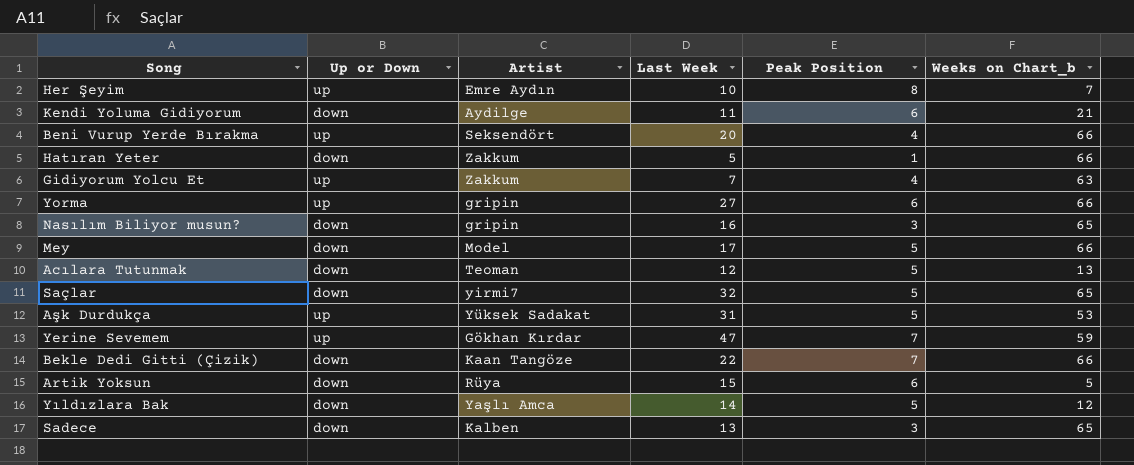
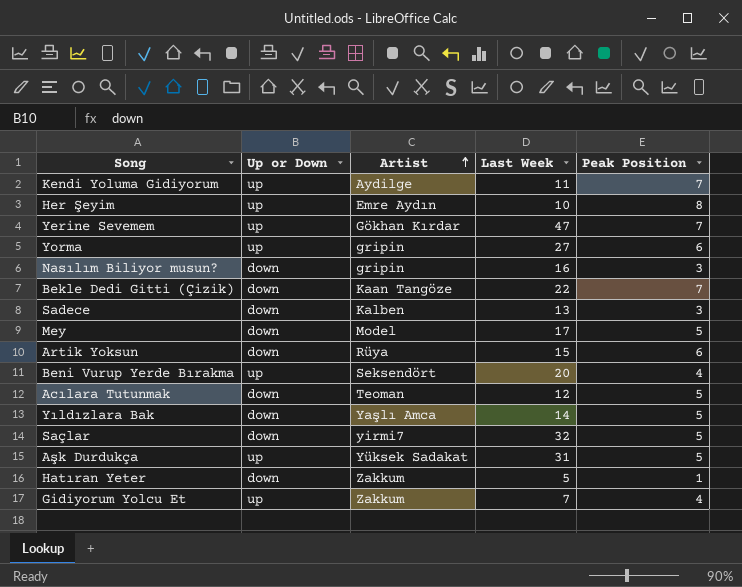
row order: none -> Artist ascending
column Weeks on Chart_b | position: 6 -> none
Kendi Yoluma Gidiyorum | Up or Down: down -> up
Kendi Yoluma Gidiyorum | Peak Position: 6 -> 7

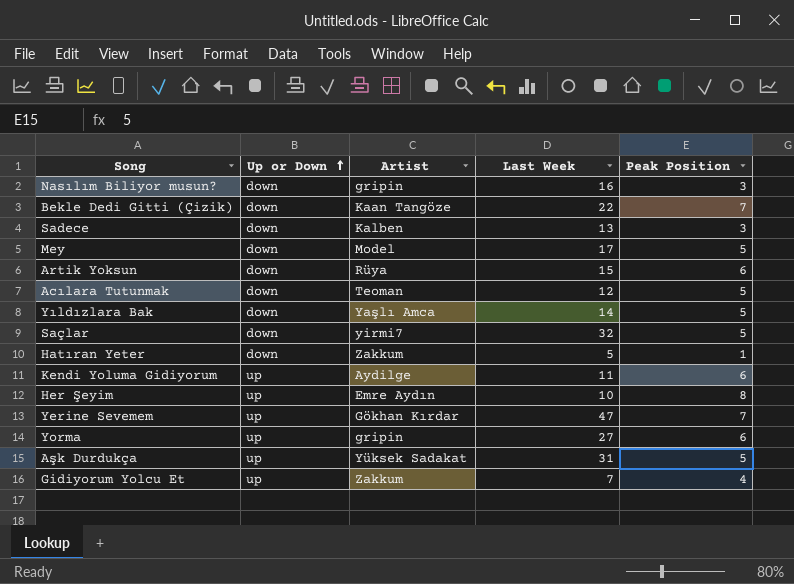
row order: Artist ascending -> Up or Down ascending
row Beni Vurup Yerde Bırakma: up | Seksendört | 20 | 4 -> none
Kendi Yoluma Gidiyorum | Peak Position: 7 -> 6

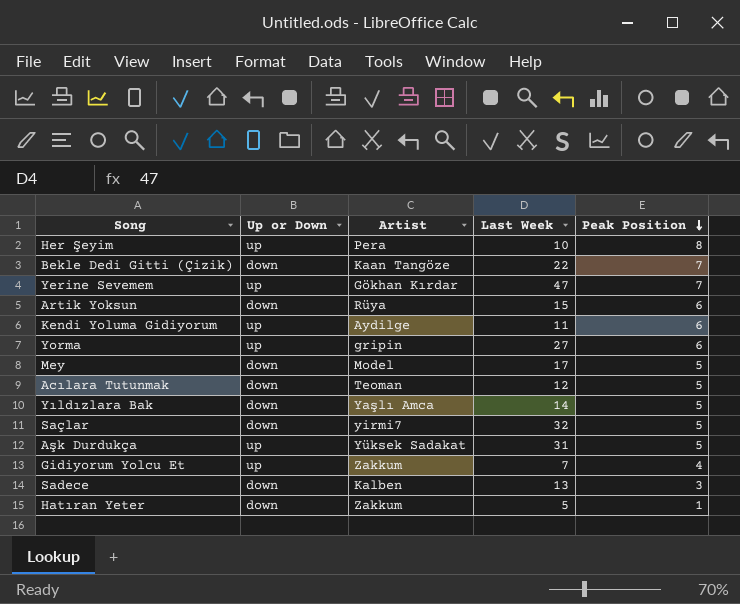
row order: Up or Down ascending -> Peak Position descending
row Nasılım Biliyor musun?: down | gripin | 16 | 3 -> none
Her Şeyim | Artist: Emre Aydın -> Pera

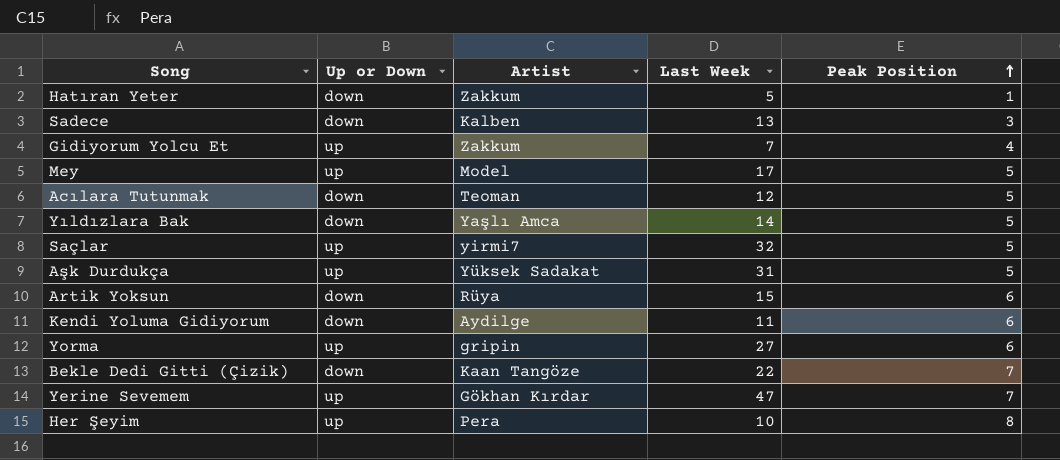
row order: Peak Position descending -> Peak Position ascending
Mey | Up or Down: down -> up
Saçlar | Up or Down: down -> up
Kendi Yoluma Gidiyorum | Up or Down: up -> down

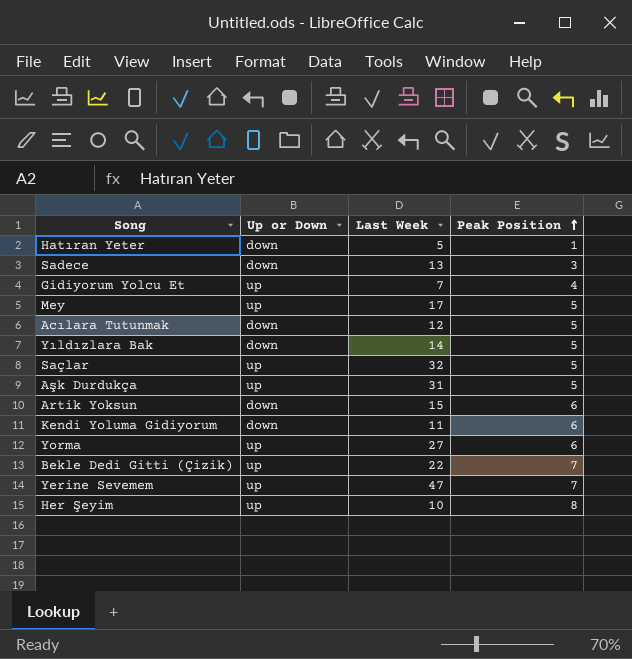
column Artist | position: 3 -> none
Bekle Dedi Gitti (Çizik) | Up or Down: down -> up

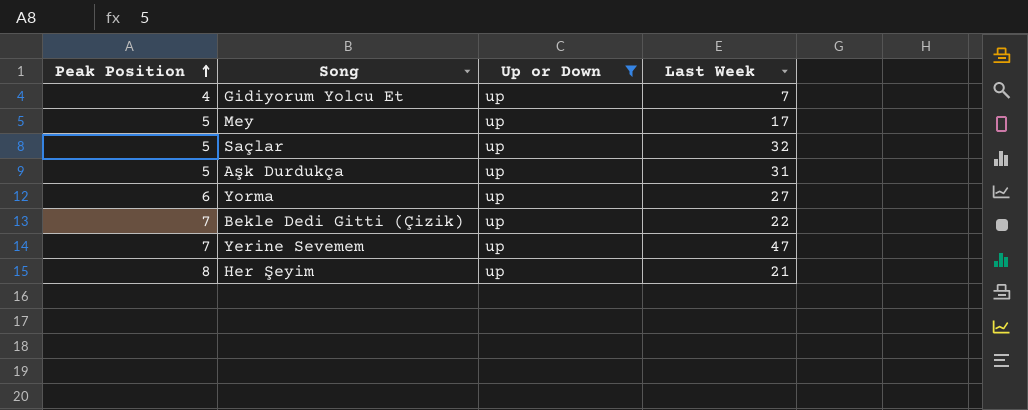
filter: none -> Up or Down = up
column Peak Position | position: 4 -> 1
Her Şeyim | Last Week: 10 -> 21

